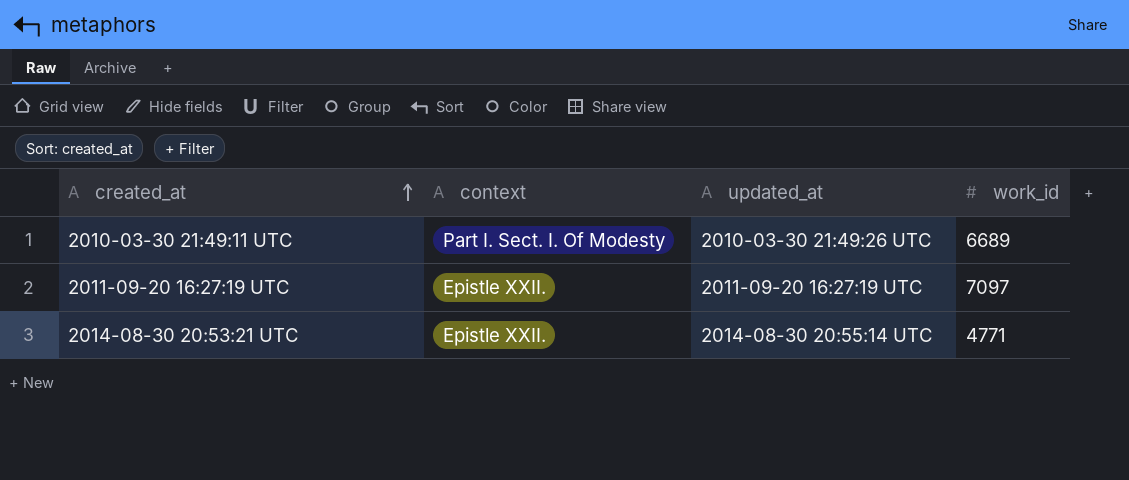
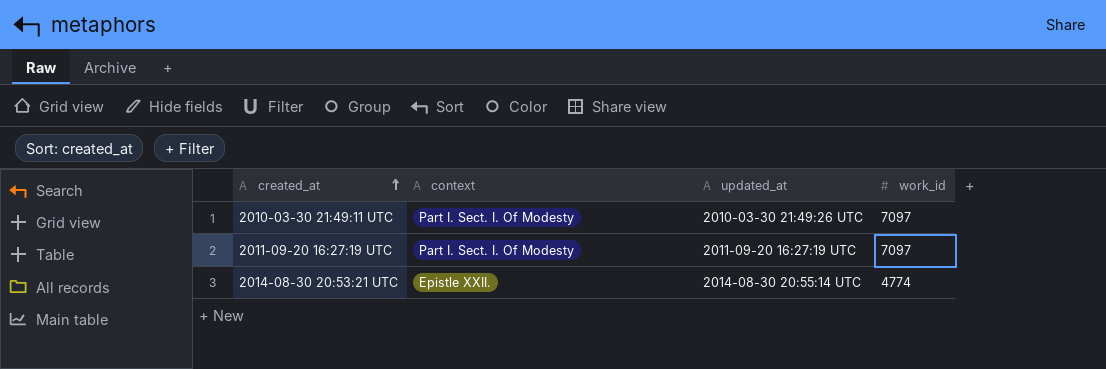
2010-03-30 21:49:11 UTC | work_id: 6689 -> 7097
2011-09-20 16:27:19 UTC | context: Epistle XXII. -> Part I. Sect. I. Of Modesty
2014-08-30 20:53:21 UTC | work_id: 4771 -> 4774

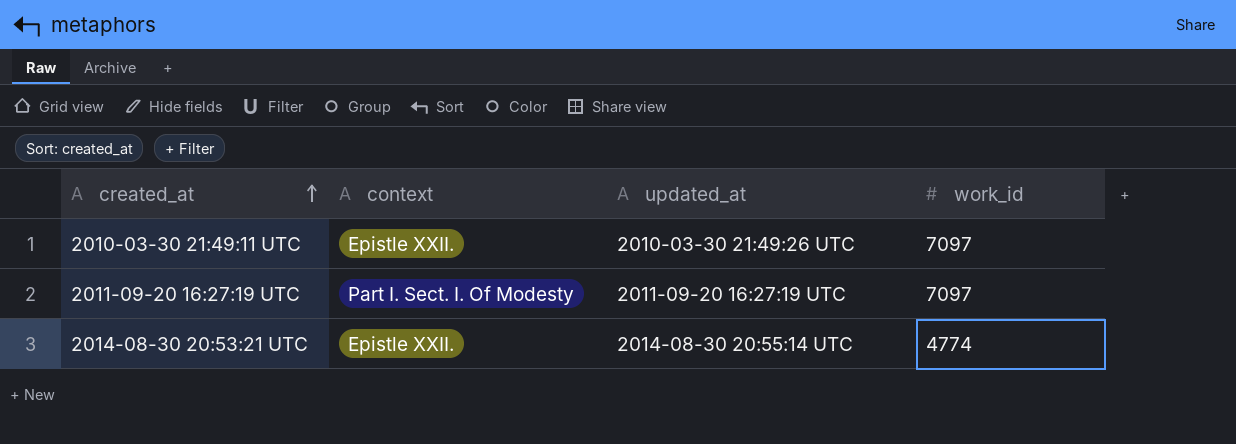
2010-03-30 21:49:11 UTC | context: Part I. Sect. I. Of Modesty -> Epistle XXII.

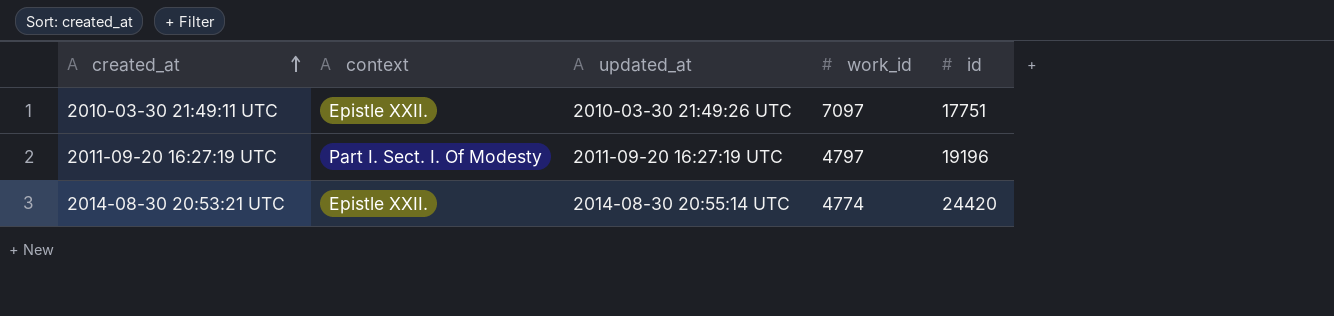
column id | position: none -> 5
2011-09-20 16:27:19 UTC | work_id: 7097 -> 4797

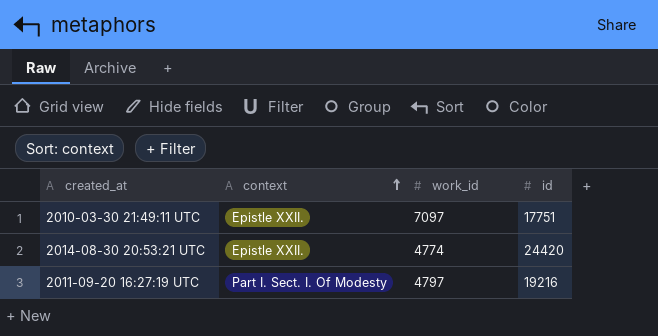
row order: created_at ascending -> context ascending
column updated_at | position: 3 -> none
2011-09-20 16:27:19 UTC | id: 19196 -> 19216

